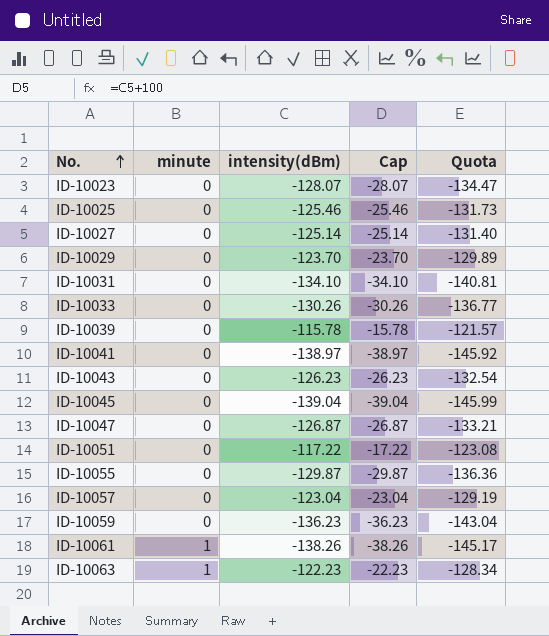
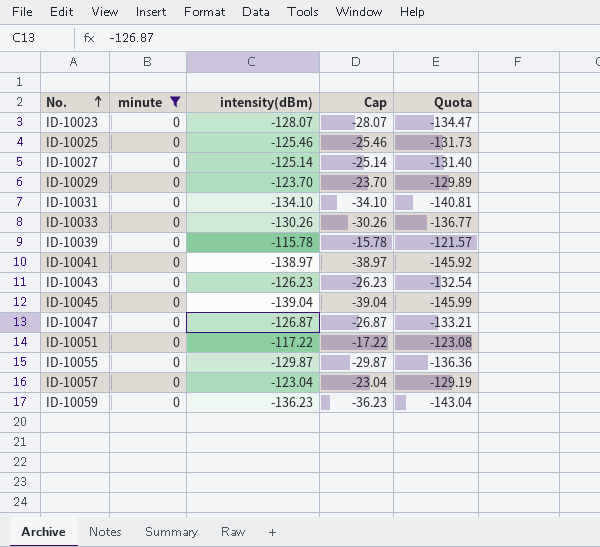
filter: none -> minute = 0

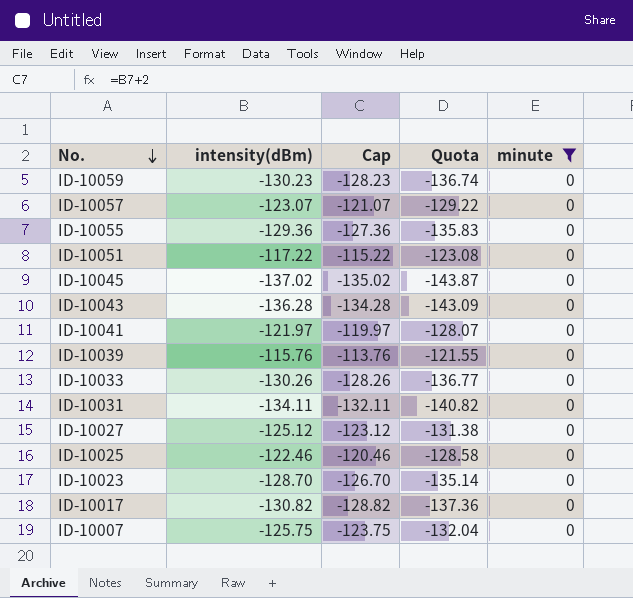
row order: No. ascending -> No. descending
column Cap | formula: [intensity(dBm)] + 100 -> [intensity(dBm)] + 2
column minute | position: 2 -> 5
row ID-10029: 0 | -123.70 | -23.70 | -129.89 -> none
row ID-10047: 0 | -126.87 | -26.87 | -133.21 -> none
ID-10059 | intensity(dBm): -136.23 -> -130.23
ID-10059 | Quota: -143.04 -> -136.74
ID-10057 | intensity(dBm): -123.04 -> -123.07
ID-10057 | Quota: -129.19 -> -129.22
ID-10055 | intensity(dBm): -129.87 -> -129.36
ID-10055 | Quota: -136.36 -> -135.83
ID-10045 | intensity(dBm): -139.04 -> -137.02
ID-10045 | Quota: -145.99 -> -143.87
ID-10043 | intensity(dBm): -126.23 -> -136.28
ID-10043 | Quota: -132.54 -> -143.09
ID-10041 | intensity(dBm): -138.97 -> -121.97
ID-10041 | Quota: -145.92 -> -128.07
ID-10039 | intensity(dBm): -115.78 -> -115.76
ID-10039 | Quota: -121.57 -> -121.55
ID-10031 | intensity(dBm): -134.10 -> -134.11
ID-10031 | Quota: -140.81 -> -140.82
ID-10027 | intensity(dBm): -125.14 -> -125.12
ID-10027 | Quota: -131.40 -> -131.38
ID-10025 | intensity(dBm): -125.46 -> -122.46
ID-10025 | Quota: -131.73 -> -128.58
ID-10023 | intensity(dBm): -128.07 -> -128.70
ID-10023 | Quota: -134.47 -> -135.14
row ID-10017: none -> -130.82 | -128.82 | -137.36 | 0
row ID-10007: none -> -125.75 | -123.75 | -132.04 | 0

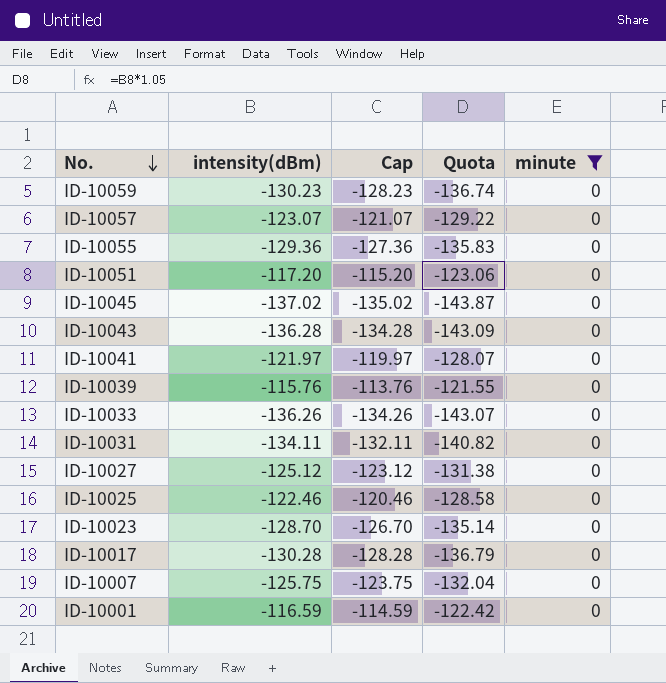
ID-10051 | intensity(dBm): -117.22 -> -117.20
ID-10051 | Cap: -115.22 -> -115.20
ID-10051 | Quota: -123.08 -> -123.06
ID-10033 | intensity(dBm): -130.26 -> -136.26
ID-10033 | Cap: -128.26 -> -134.26
ID-10033 | Quota: -136.77 -> -143.07
ID-10017 | intensity(dBm): -130.82 -> -130.28
ID-10017 | Cap: -128.82 -> -128.28
ID-10017 | Quota: -137.36 -> -136.79
row ID-10001: none -> -116.59 | -114.59 | -122.42 | 0

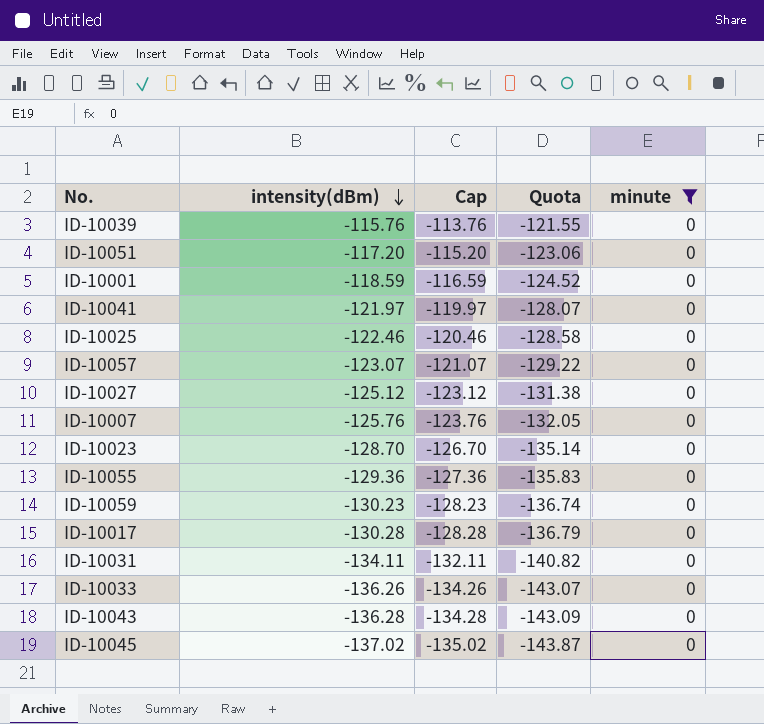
row order: No. descending -> intensity(dBm) descending
ID-10001 | intensity(dBm): -116.59 -> -118.59
ID-10001 | Cap: -114.59 -> -116.59
ID-10001 | Quota: -122.42 -> -124.52
ID-10007 | intensity(dBm): -125.75 -> -125.76
ID-10007 | Cap: -123.75 -> -123.76
ID-10007 | Quota: -132.04 -> -132.05

